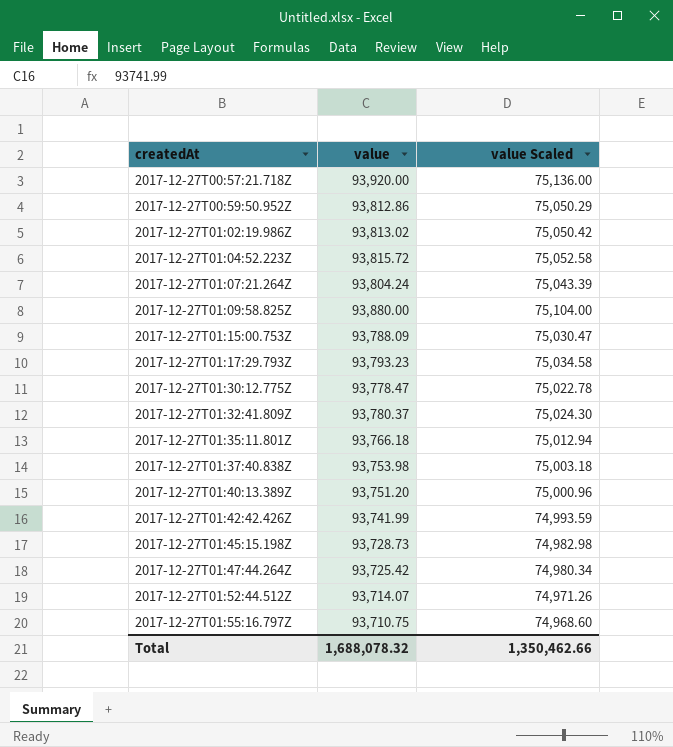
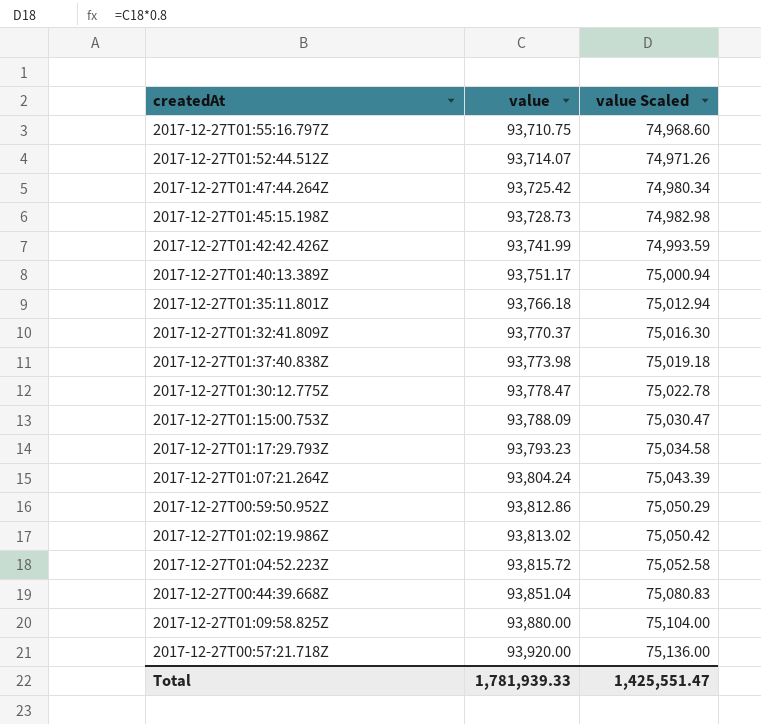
row order: createdAt ascending -> value ascending
2017-12-27T01:40:13.389Z | value: 93,751.20 -> 93,751.17
2017-12-27T01:40:13.389Z | value Scaled: 75,000.96 -> 75,000.94
2017-12-27T01:32:41.809Z | value: 93,780.37 -> 93,770.37
2017-12-27T01:32:41.809Z | value Scaled: 75,024.30 -> 75,016.30
2017-12-27T01:37:40.838Z | value: 93,753.98 -> 93,773.98
2017-12-27T01:37:40.838Z | value Scaled: 75,003.18 -> 75,019.18
row 2017-12-27T00:44:39.668Z: none -> 93,851.04 | 75,080.83
Total | value: 1,688,078.32 -> 1,781,939.33
Total | value Scaled: 1,350,462.66 -> 1,425,551.47

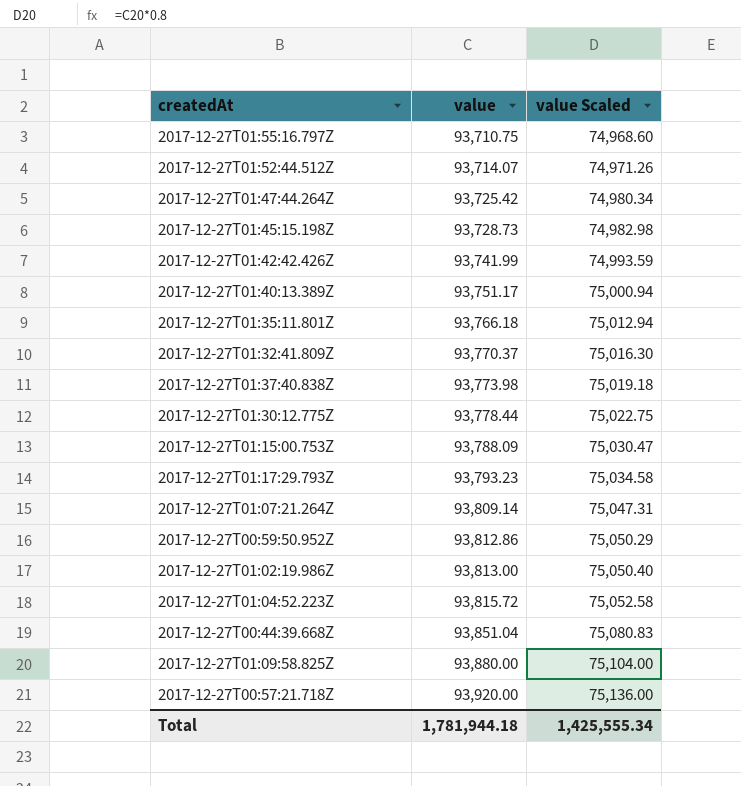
2017-12-27T01:30:12.775Z | value: 93,778.47 -> 93,778.44
2017-12-27T01:30:12.775Z | value Scaled: 75,022.78 -> 75,022.75
2017-12-27T01:07:21.264Z | value: 93,804.24 -> 93,809.14
2017-12-27T01:07:21.264Z | value Scaled: 75,043.39 -> 75,047.31
2017-12-27T01:02:19.986Z | value: 93,813.02 -> 93,813.00
2017-12-27T01:02:19.986Z | value Scaled: 75,050.42 -> 75,050.40
Total | value: 1,781,939.33 -> 1,781,944.18
Total | value Scaled: 1,425,551.47 -> 1,425,555.34

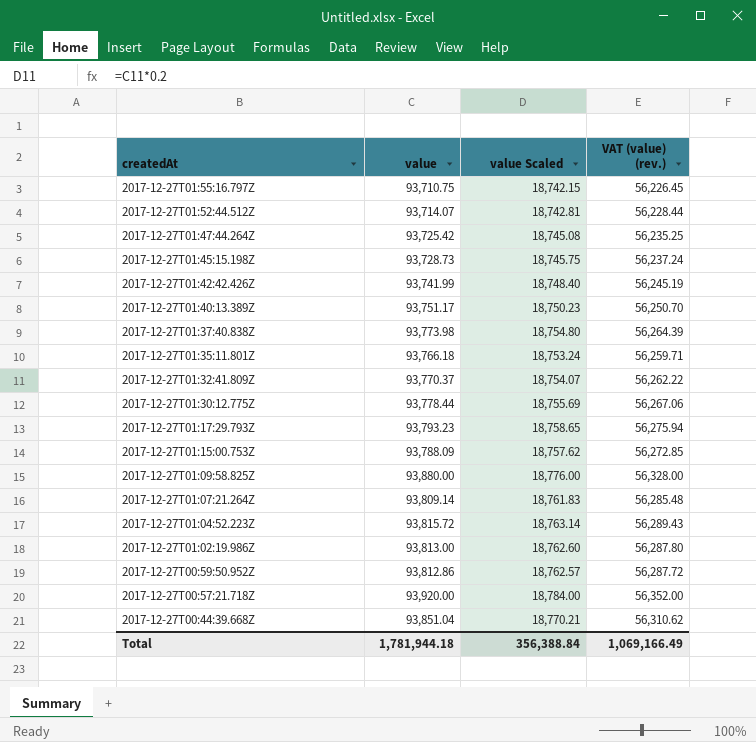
row order: value ascending -> createdAt descending
column value Scaled | formula: [value] * 0.8 -> [value] * 0.2
column VAT (value) (rev.) | formula: none -> [value] * 0.6
Total | value Scaled: 1,425,555.34 -> 356,388.84

